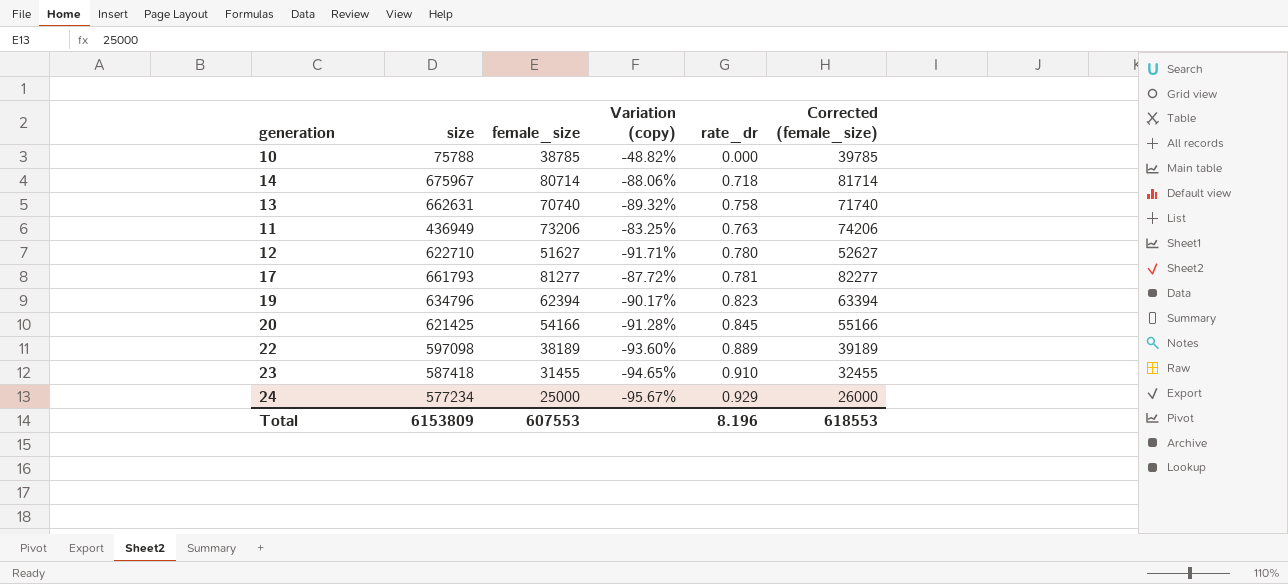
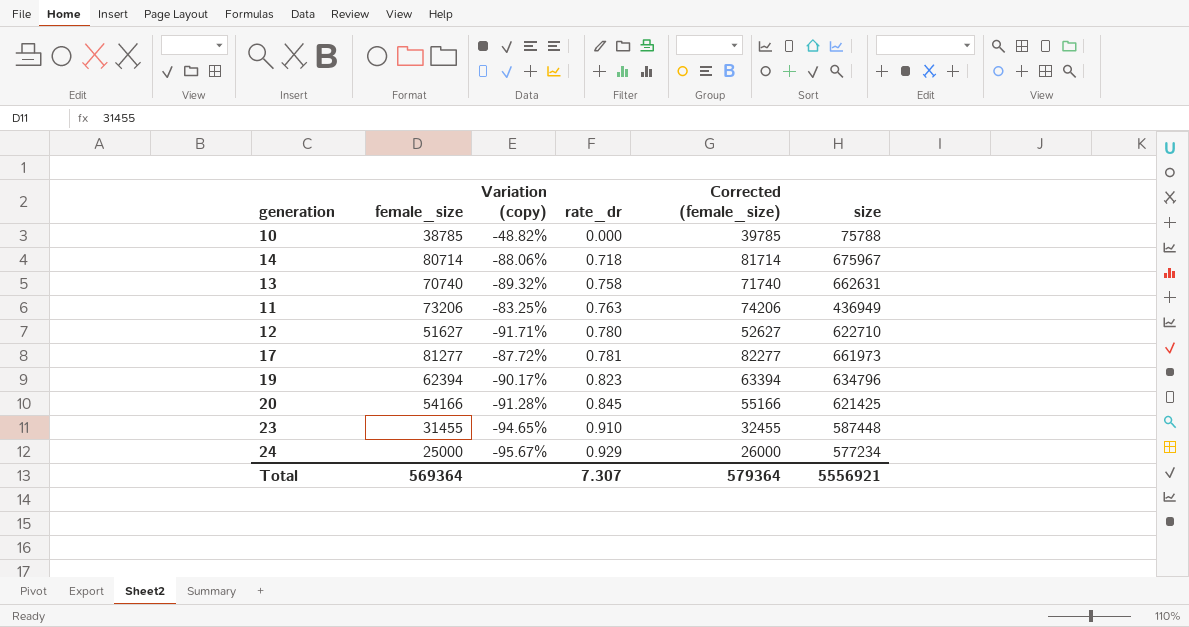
column size | position: 2 -> 6
row 22: 597098 | 38189 | -93.60% | 0.889 | 39189 -> none
17 | size: 661793 -> 661973
23 | size: 587418 -> 587448
Total | female_size: 607553 -> 569364
Total | rate_dr: 8.196 -> 7.307
Total | Corrected (female_size): 618553 -> 579364
Total | size: 6153809 -> 5556921

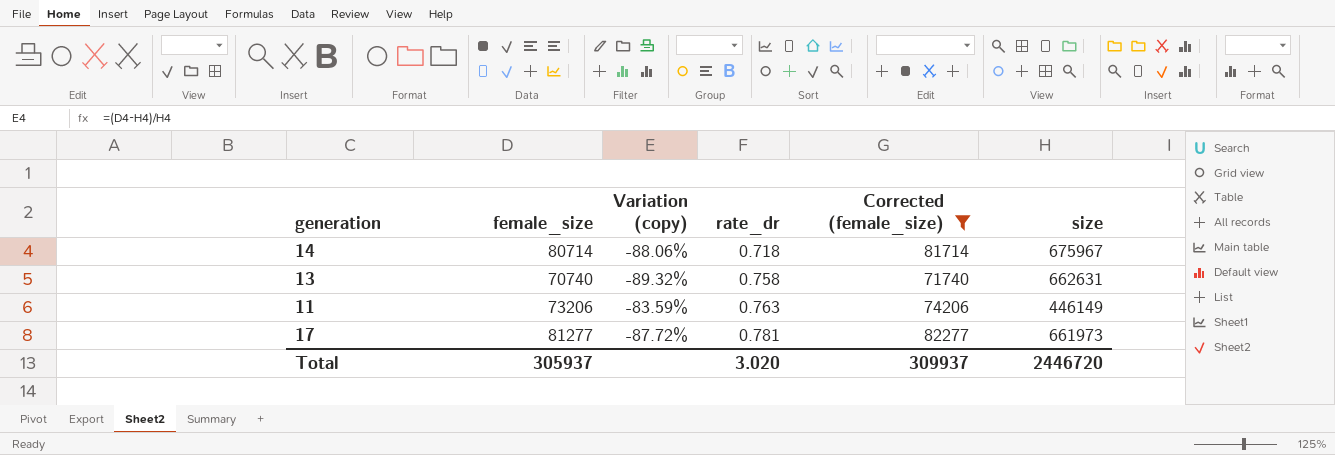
filter: none -> Corrected (female_size) >= 71740
11 | Variation (copy): -83.25% -> -83.59%
11 | size: 436949 -> 446149
Total | female_size: 569364 -> 305937
Total | rate_dr: 7.307 -> 3.020
Total | Corrected (female_size): 579364 -> 309937
Total | size: 5556921 -> 2446720

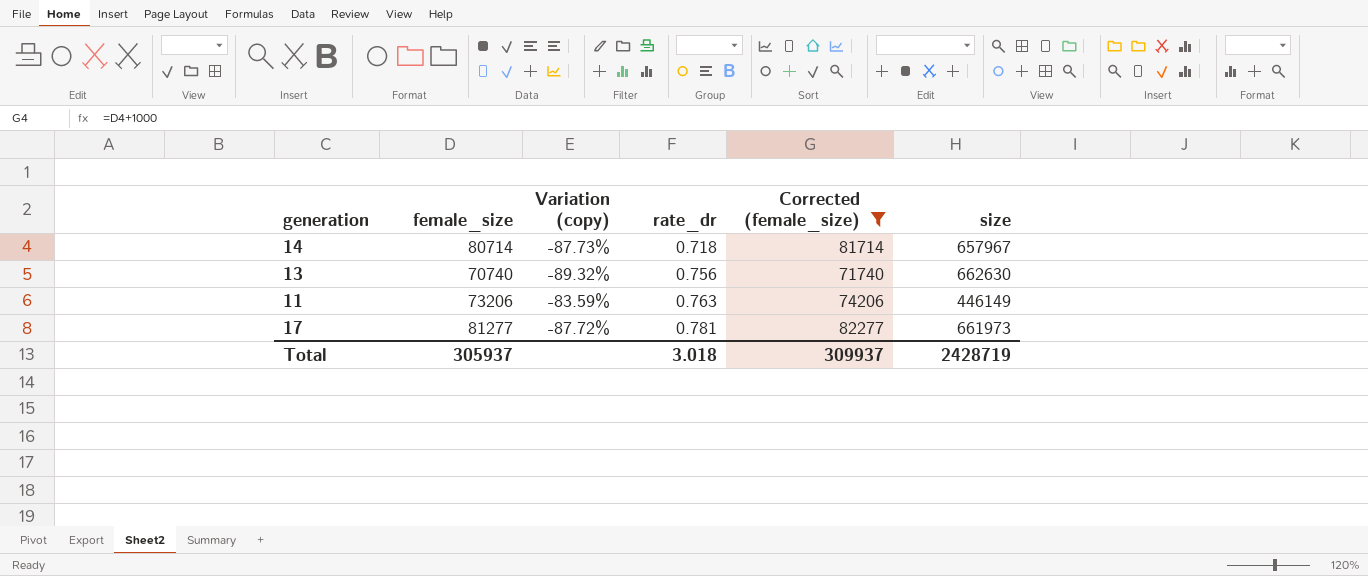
14 | Variation (copy): -88.06% -> -87.73%
14 | size: 675967 -> 657967
13 | rate_dr: 0.758 -> 0.756
13 | size: 662631 -> 662630
Total | rate_dr: 3.020 -> 3.018
Total | size: 2446720 -> 2428719

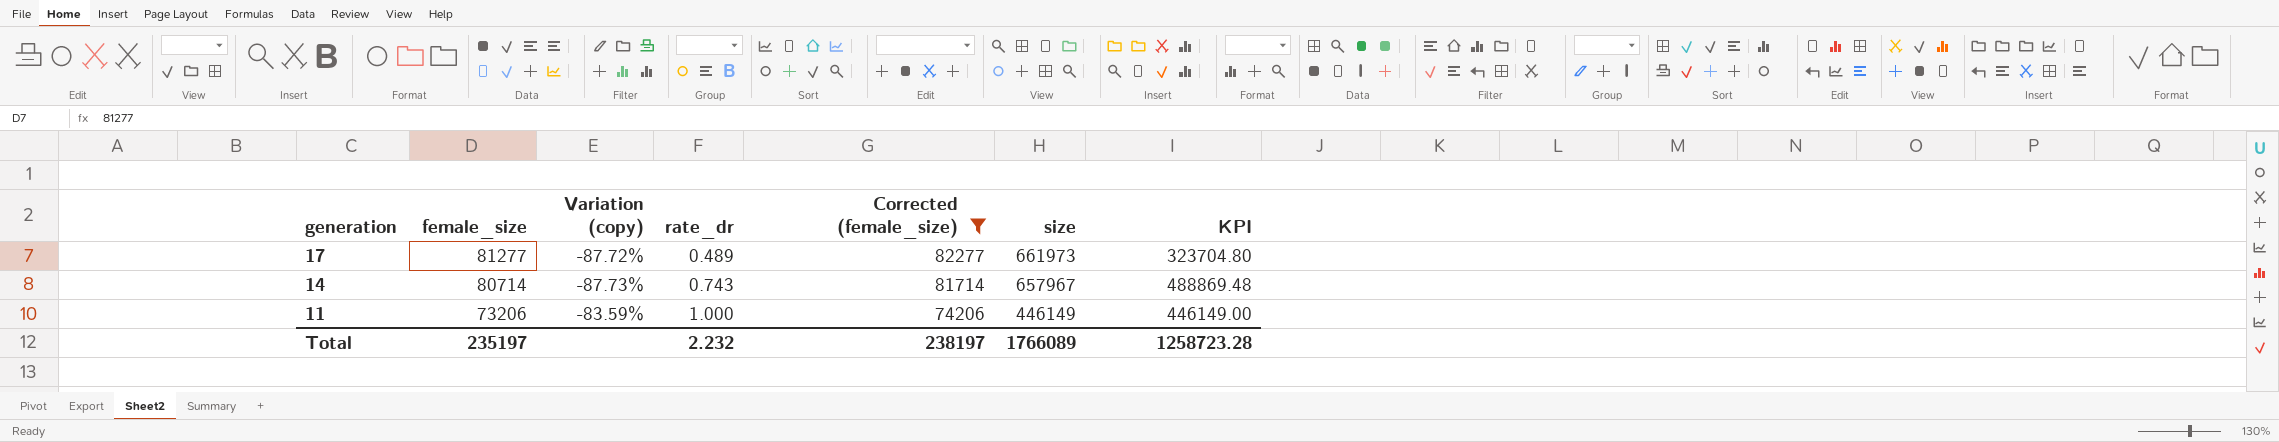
row order: rate_dr ascending -> generation descending
column KPI | formula: none -> [rate_dr] * [size]
row 13: 70740 | -89.32% | 0.756 | 71740 | 662630 -> none
17 | rate_dr: 0.781 -> 0.489
14 | rate_dr: 0.718 -> 0.743
11 | rate_dr: 0.763 -> 1.000
Total | female_size: 305937 -> 235197
Total | rate_dr: 3.018 -> 2.232
Total | Corrected (female_size): 309937 -> 238197
Total | size: 2428719 -> 1766089

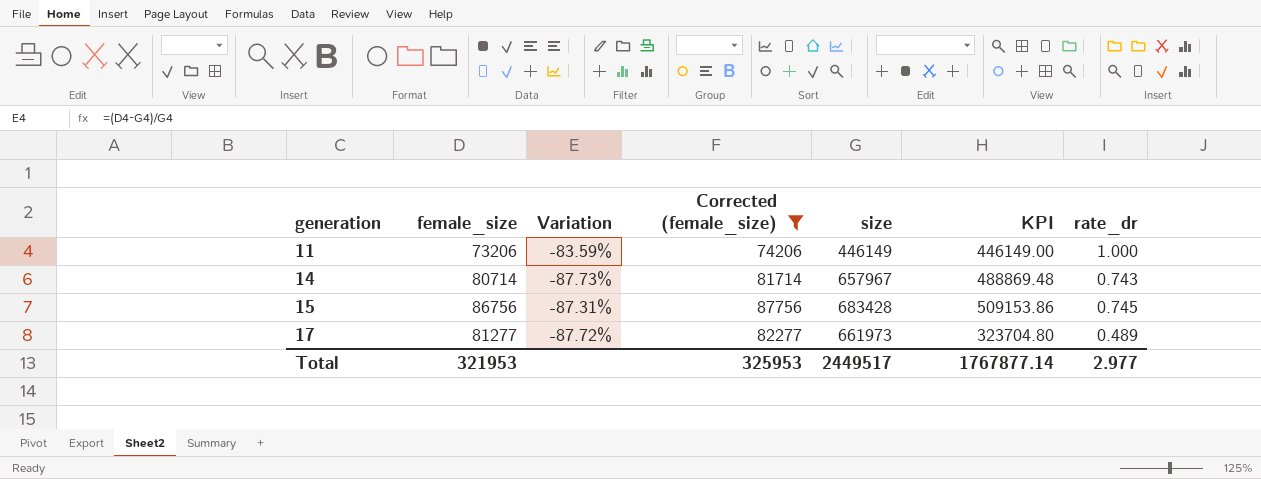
row order: generation descending -> generation ascending
column name: Variation (copy) -> Variation
column rate_dr | position: 4 -> 7
row 15: none -> 86756 | -87.31% | 87756 | 683428 | 509153.86 | 0.745
Total | female_size: 235197 -> 321953
Total | Corrected (female_size): 238197 -> 325953
Total | size: 1766089 -> 2449517
Total | KPI: 1258723.28 -> 1767877.14
Total | rate_dr: 2.232 -> 2.977

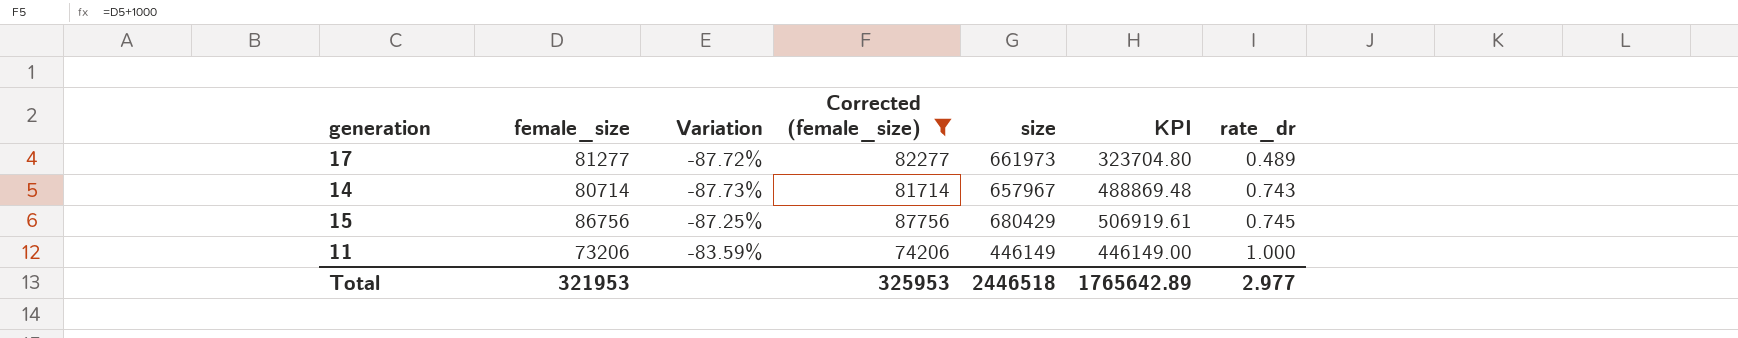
row order: generation ascending -> rate_dr ascending
15 | Variation: -87.31% -> -87.25%
15 | size: 683428 -> 680429
15 | KPI: 509153.86 -> 506919.61
Total | size: 2449517 -> 2446518
Total | KPI: 1767877.14 -> 1765642.89

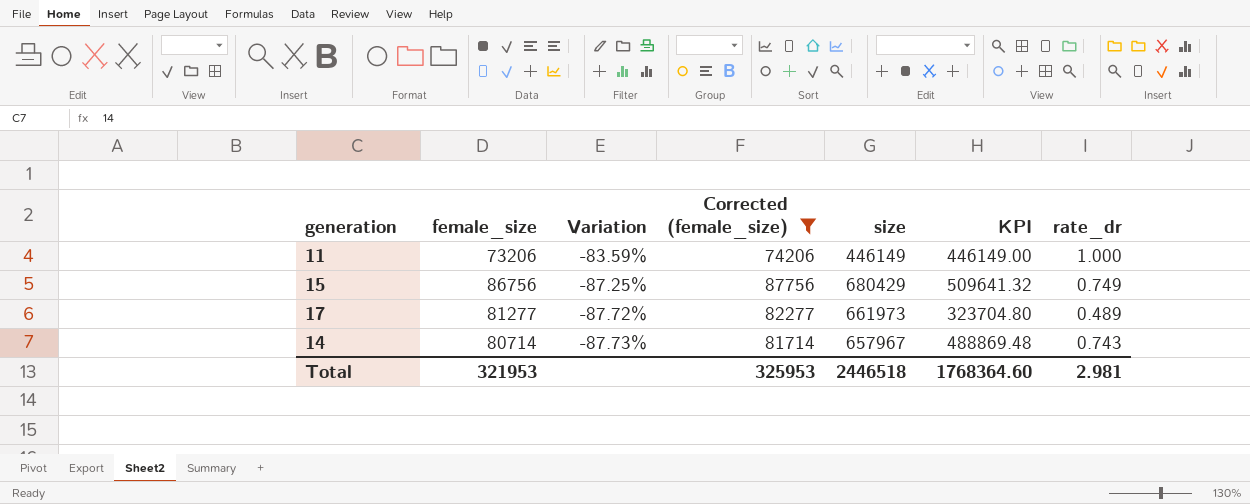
row order: rate_dr ascending -> Variation descending
15 | KPI: 506919.61 -> 509641.32
15 | rate_dr: 0.745 -> 0.749
Total | KPI: 1765642.89 -> 1768364.60
Total | rate_dr: 2.977 -> 2.981

